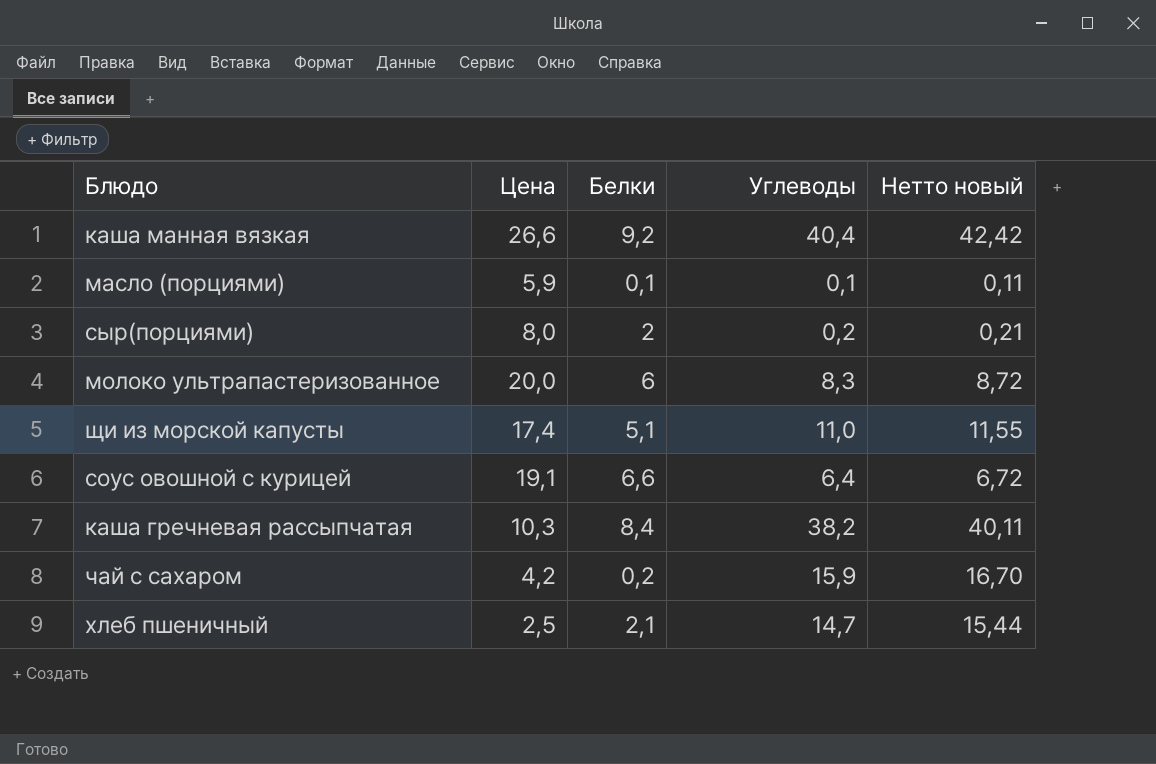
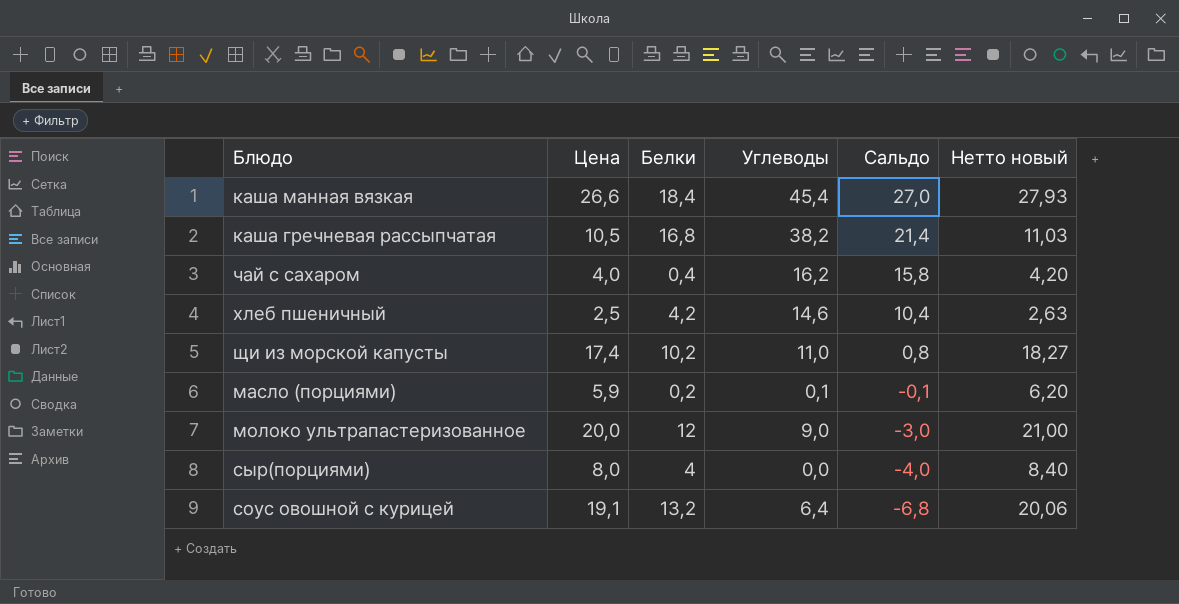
row order: none -> Сальдо descending
column Сальдо | formula: none -> [Углеводы] - [Белки]
column Нетто новый | formula: [Углеводы] * 1,05 -> [Цена] * 1,05
каша манная вязкая | Белки: 9,2 -> 18,4
каша манная вязкая | Углеводы: 40,4 -> 45,4
каша гречневая рассыпчатая | Цена: 10,3 -> 10,5
каша гречневая рассыпчатая | Белки: 8,4 -> 16,8
чай с сахаром | Цена: 4,2 -> 4,0
чай с сахаром | Белки: 0,2 -> 0,4
чай с сахаром | Углеводы: 15,9 -> 16,2
хлеб пшеничный | Белки: 2,1 -> 4,2
хлеб пшеничный | Углеводы: 14,7 -> 14,6
щи из морской капусты | Белки: 5,1 -> 10,2
масло (порциями) | Белки: 0,1 -> 0,2
молоко ультрапастеризованное | Белки: 6 -> 12
молоко ультрапастеризованное | Углеводы: 8,3 -> 9,0
сыр(порциями) | Белки: 2 -> 4
сыр(порциями) | Углеводы: 0,2 -> 0,0
соус овошной с курицей | Белки: 6,6 -> 13,2

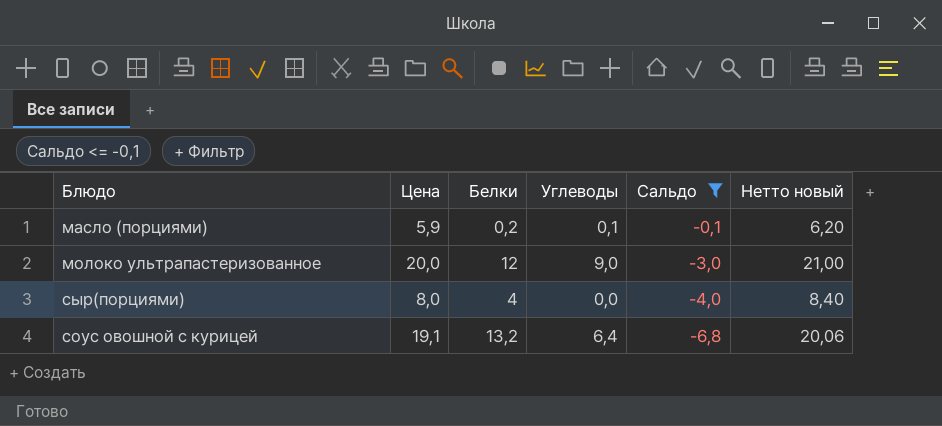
filter: none -> Сальдо <= -0,1

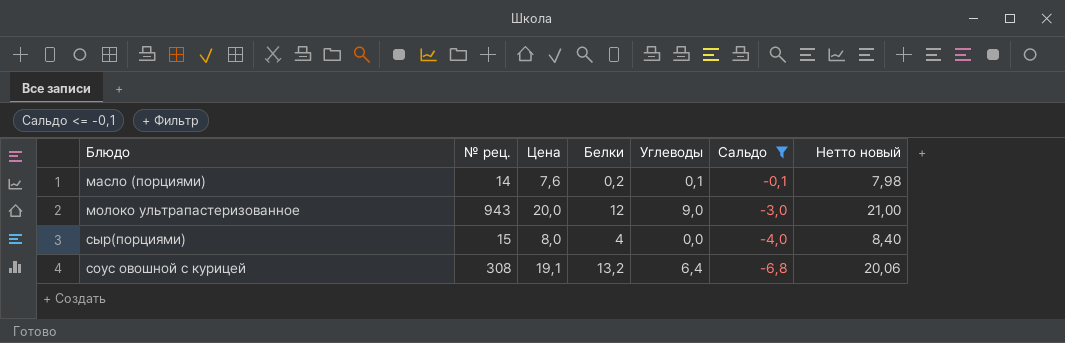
column № рец. | position: none -> 2
масло (порциями) | Цена: 5,9 -> 7,6
масло (порциями) | Нетто новый: 6,20 -> 7,98

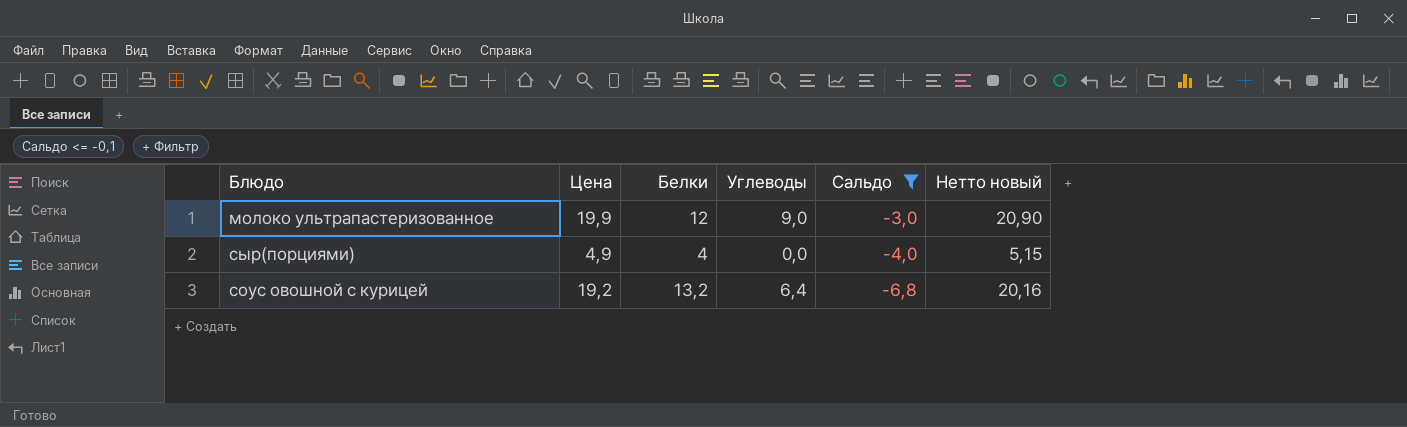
column № рец. | position: 2 -> none
row масло (порциями): 14 | 7,6 | 0,2 | 0,1 | -0,1 | 7,98 -> none
молоко ультрапастеризованное | Цена: 20,0 -> 19,9
молоко ультрапастеризованное | Нетто новый: 21,00 -> 20,90
сыр(порциями) | Цена: 8,0 -> 4,9
сыр(порциями) | Нетто новый: 8,40 -> 5,15
соус овошной с курицей | Цена: 19,1 -> 19,2
соус овошной с курицей | Нетто новый: 20,06 -> 20,16

